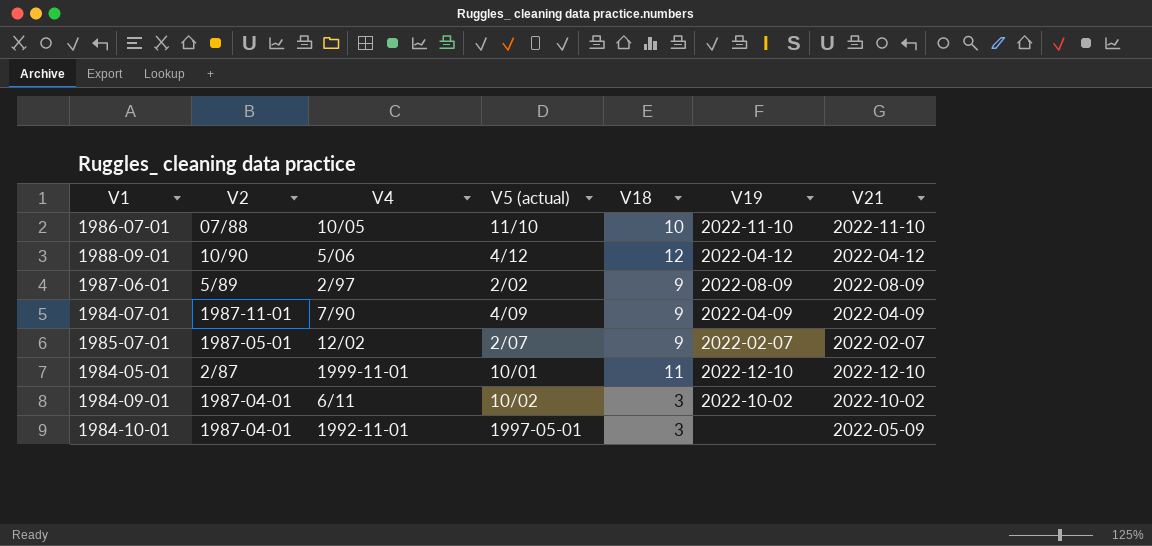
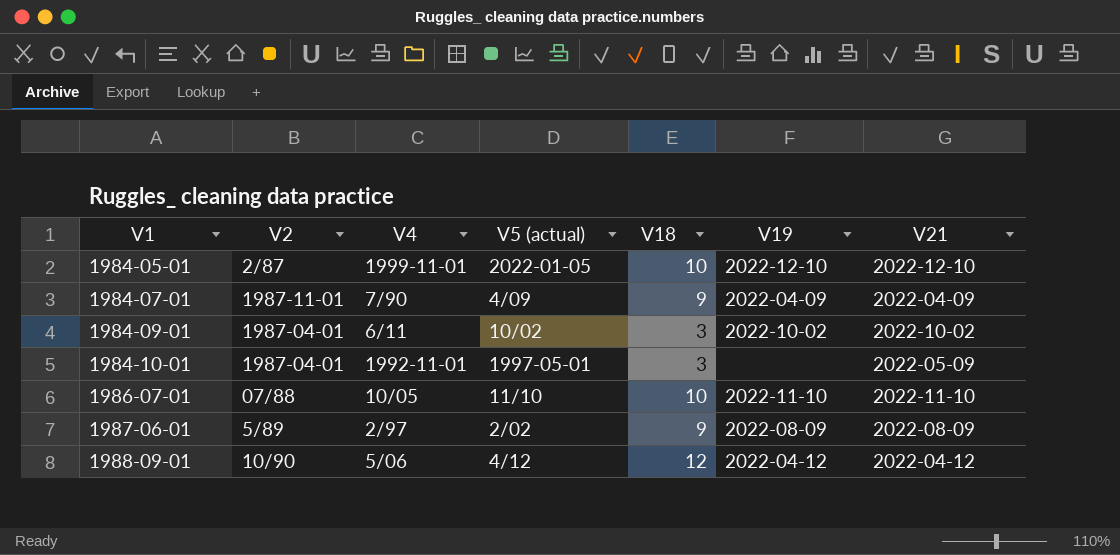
row order: none -> V1 ascending
row 1985-07-01: 1987-05-01 | 12/02 | 2/07 | 9 | 2022-02-07 | 2022-02-07 -> none
1984-05-01 | V5 (actual): 10/01 -> 2022-01-05
1984-05-01 | V18: 11 -> 10

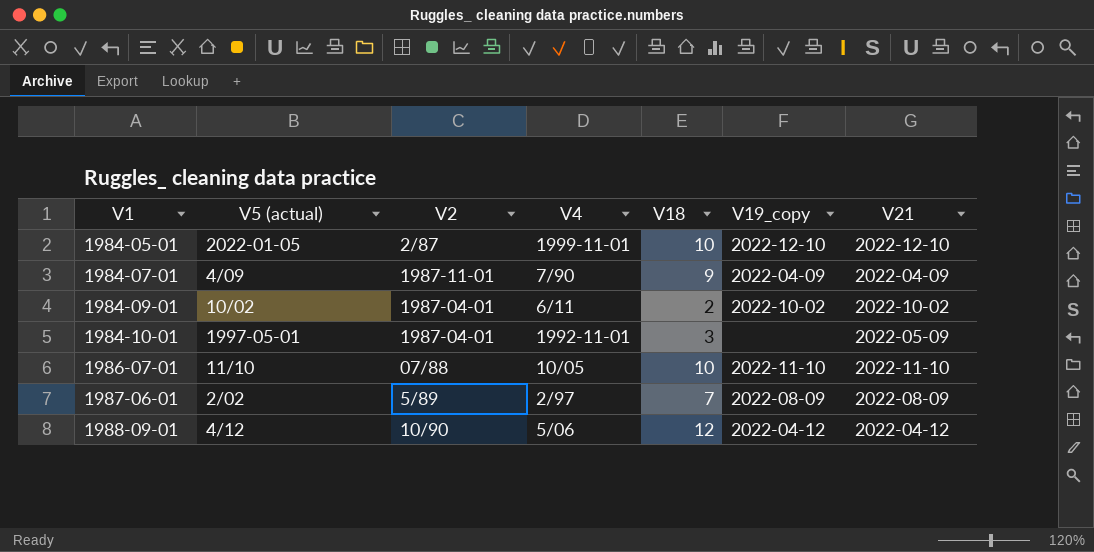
column V5 (actual) | position: 4 -> 2
column name: V19 -> V19_copy
1984-09-01 | V18: 3 -> 2
1987-06-01 | V18: 9 -> 7

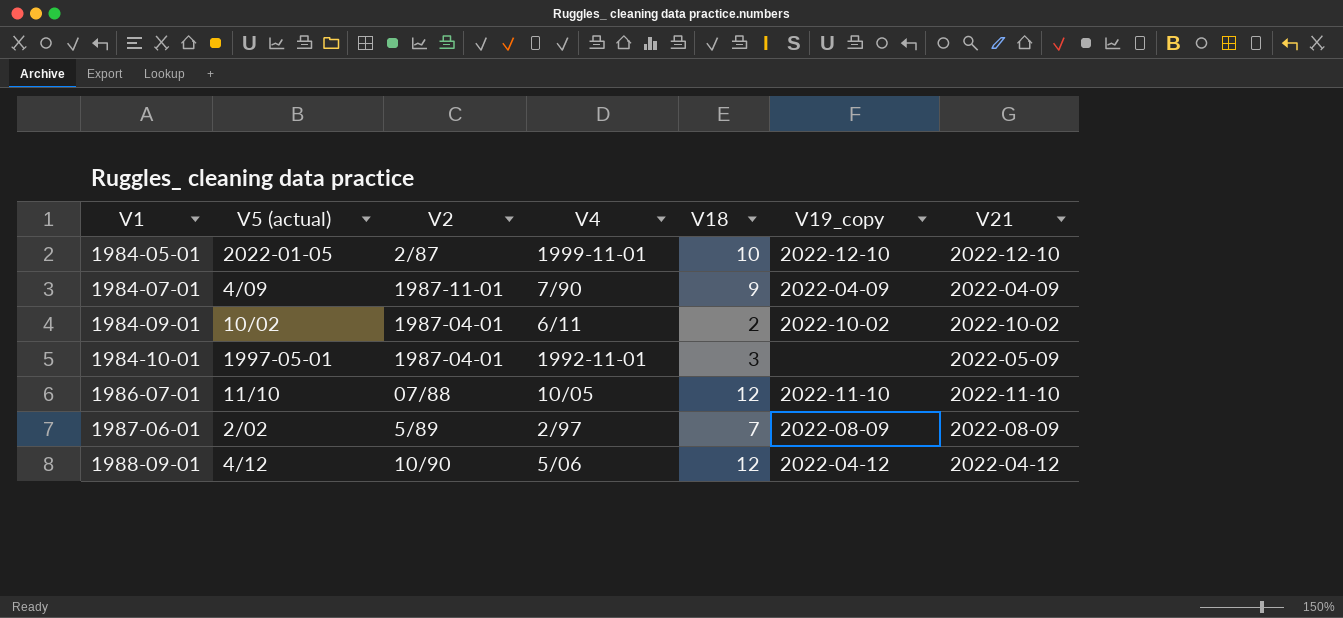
1986-07-01 | V18: 10 -> 12

